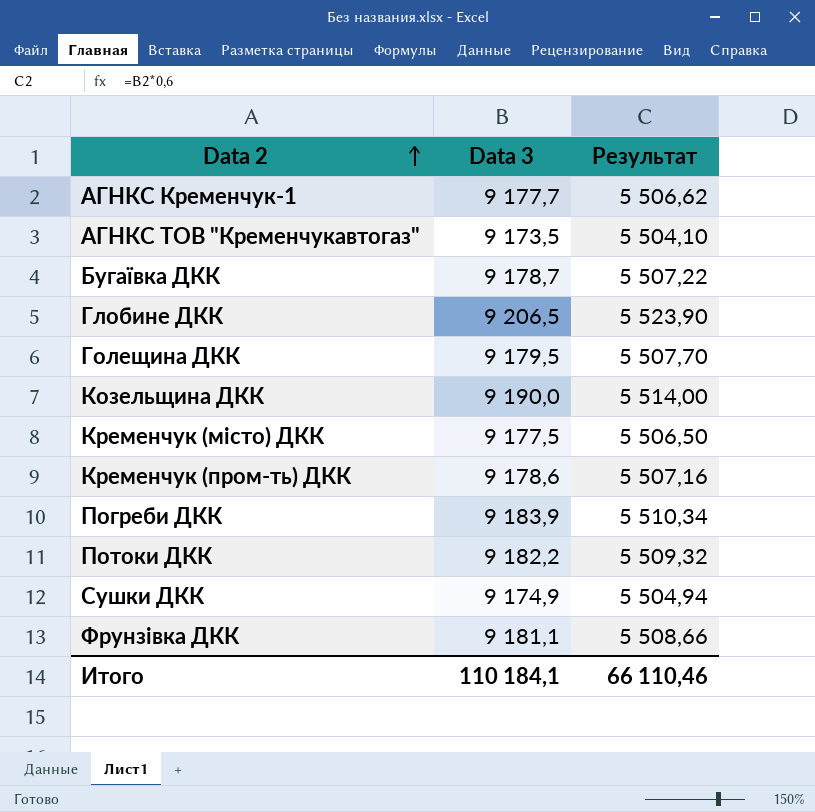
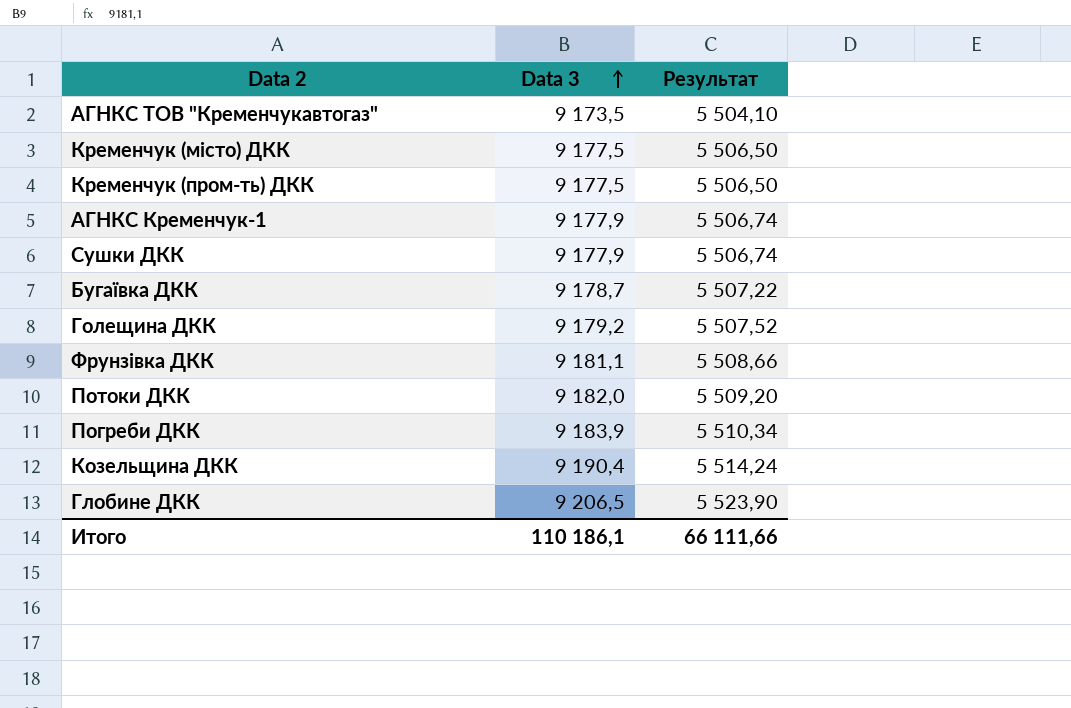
row order: Data 2 ascending -> Data 3 ascending
Кременчук (пром-ть) ДКК | Data 3: 9 178,6 -> 9 177,5
Кременчук (пром-ть) ДКК | Результат: 5 507,16 -> 5 506,50
АГНКС Кременчук-1 | Data 3: 9 177,7 -> 9 177,9
АГНКС Кременчук-1 | Результат: 5 506,62 -> 5 506,74
Сушки ДКК | Data 3: 9 174,9 -> 9 177,9
Сушки ДКК | Результат: 5 504,94 -> 5 506,74
Голещина ДКК | Data 3: 9 179,5 -> 9 179,2
Голещина ДКК | Результат: 5 507,70 -> 5 507,52
Потоки ДКК | Data 3: 9 182,2 -> 9 182,0
Потоки ДКК | Результат: 5 509,32 -> 5 509,20
Козельщина ДКК | Data 3: 9 190,0 -> 9 190,4
Козельщина ДКК | Результат: 5 514,00 -> 5 514,24
Итого | Data 3: 110 184,1 -> 110 186,1
Итого | Результат: 66 110,46 -> 66 111,66

